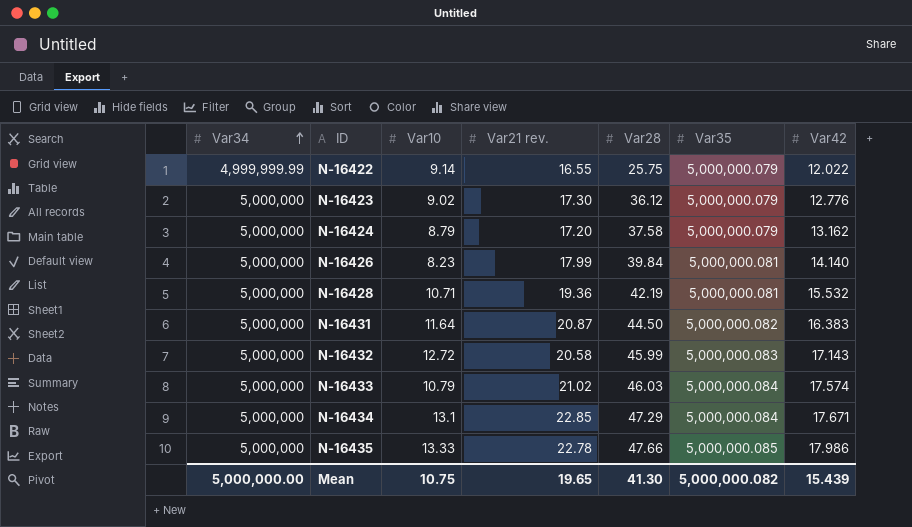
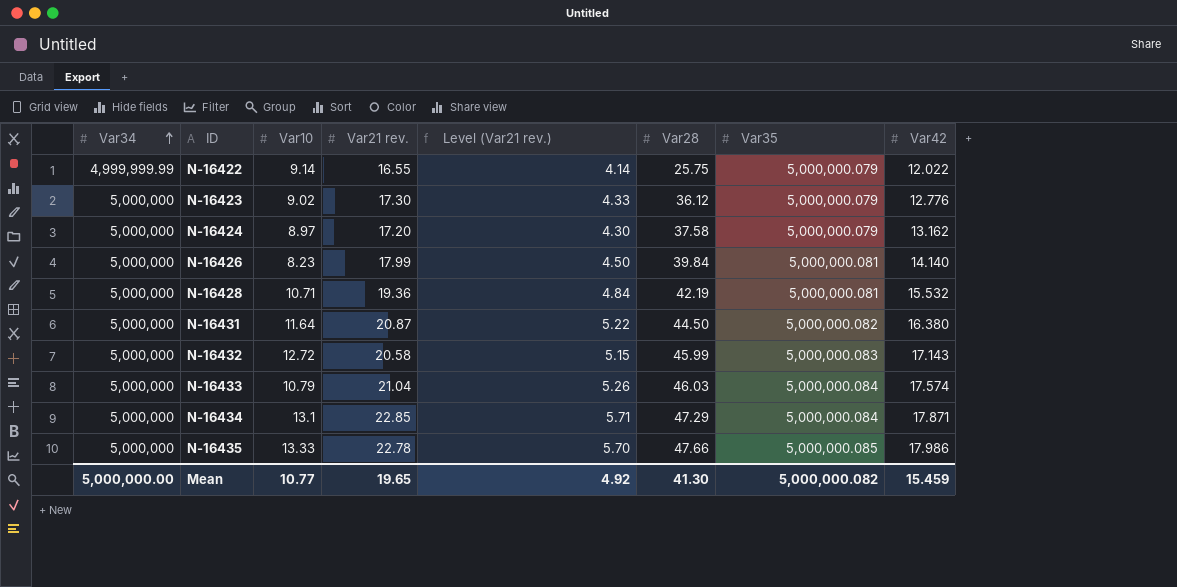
column Level (Var21 rev.) | formula: none -> [Var21 rev.] * 0.25
N-16424 | Var10: 8.79 -> 8.97
N-16431 | Var42: 16.383 -> 16.380
N-16433 | Var21 rev.: 21.02 -> 21.04
N-16434 | Var42: 17.671 -> 17.871
Mean | Var10: 10.75 -> 10.77
Mean | Var42: 15.439 -> 15.459

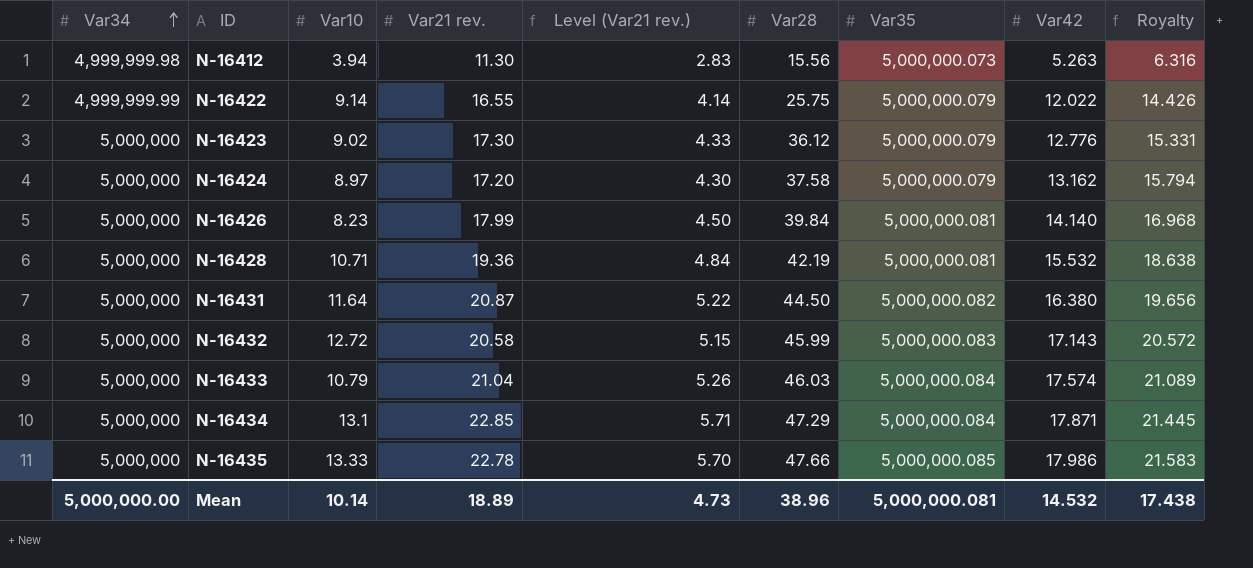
column Royalty | formula: none -> [Var42] * 1.2
row N-16412: none -> 4,999,999.98 | 3.94 | 11.30 | 2.83 | 15.56 | 5,000,000.073 | 5.263 | 6.316
Mean | Var10: 10.77 -> 10.14
Mean | Var21 rev.: 19.65 -> 18.89
Mean | Level (Var21 rev.): 4.92 -> 4.73
Mean | Var28: 41.30 -> 38.96
Mean | Var35: 5,000,000.082 -> 5,000,000.081
Mean | Var42: 15.459 -> 14.532

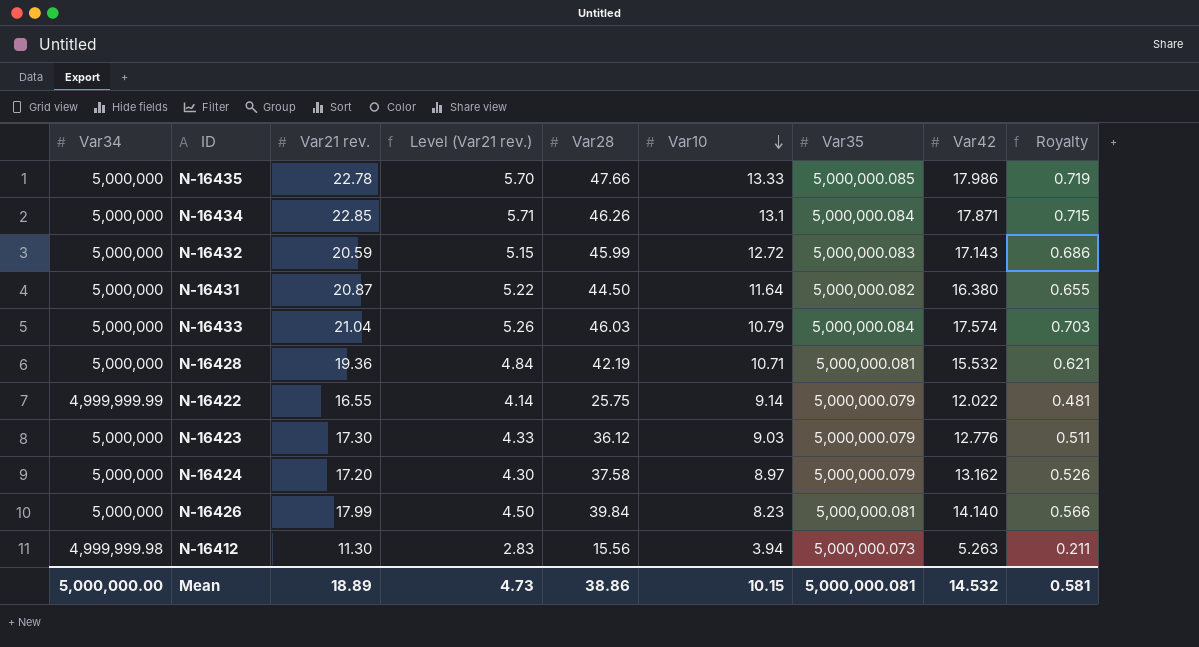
row order: Var34 ascending -> Var10 descending
column Var10 | position: 3 -> 6
column Royalty | formula: [Var42] * 1.2 -> [Var42] * 0.04
N-16434 | Var28: 47.29 -> 46.26
N-16432 | Var21 rev.: 20.58 -> 20.59
N-16423 | Var10: 9.02 -> 9.03
Mean | Var28: 38.96 -> 38.86
Mean | Var10: 10.14 -> 10.15
Mean | Royalty: 17.438 -> 0.581

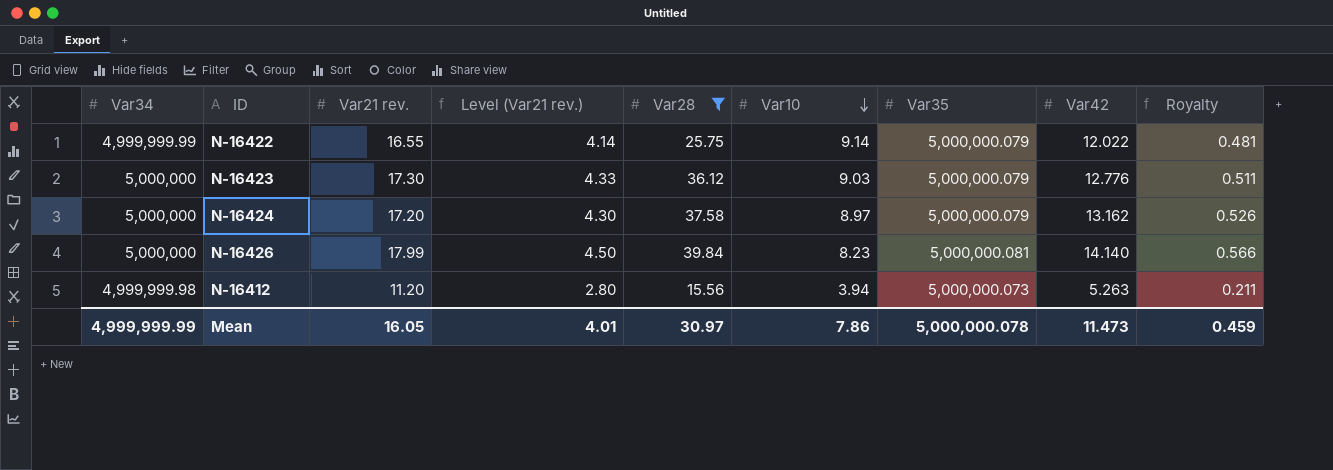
filter: none -> Var28 <= 39.84
N-16412 | Var21 rev.: 11.30 -> 11.20
N-16412 | Level (Var21 rev.): 2.83 -> 2.80
Mean | Var34: 5,000,000.00 -> 4,999,999.99
Mean | Var21 rev.: 18.89 -> 16.05
Mean | Level (Var21 rev.): 4.73 -> 4.01
Mean | Var28: 38.86 -> 30.97
Mean | Var10: 10.15 -> 7.86
Mean | Var35: 5,000,000.081 -> 5,000,000.078
Mean | Var42: 14.532 -> 11.473
Mean | Royalty: 0.581 -> 0.459

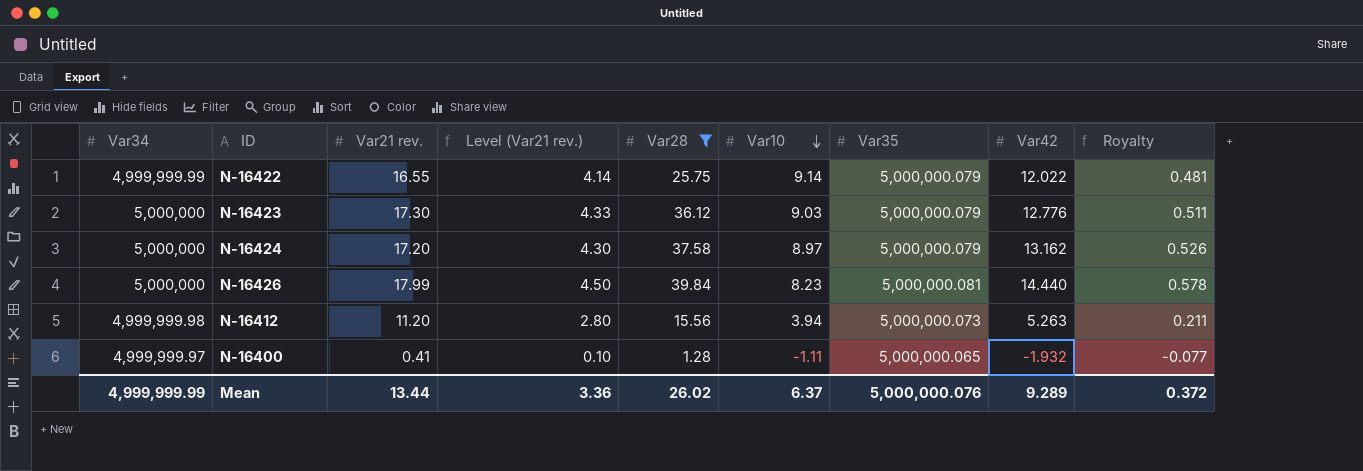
N-16426 | Var42: 14.140 -> 14.440
N-16426 | Royalty: 0.566 -> 0.578
row N-16400: none -> 4,999,999.97 | 0.41 | 0.10 | 1.28 | -1.11 | 5,000,000.065 | -1.932 | -0.077
Mean | Var21 rev.: 16.05 -> 13.44
Mean | Level (Var21 rev.): 4.01 -> 3.36
Mean | Var28: 30.97 -> 26.02
Mean | Var10: 7.86 -> 6.37
Mean | Var35: 5,000,000.078 -> 5,000,000.076
Mean | Var42: 11.473 -> 9.289
Mean | Royalty: 0.459 -> 0.372

